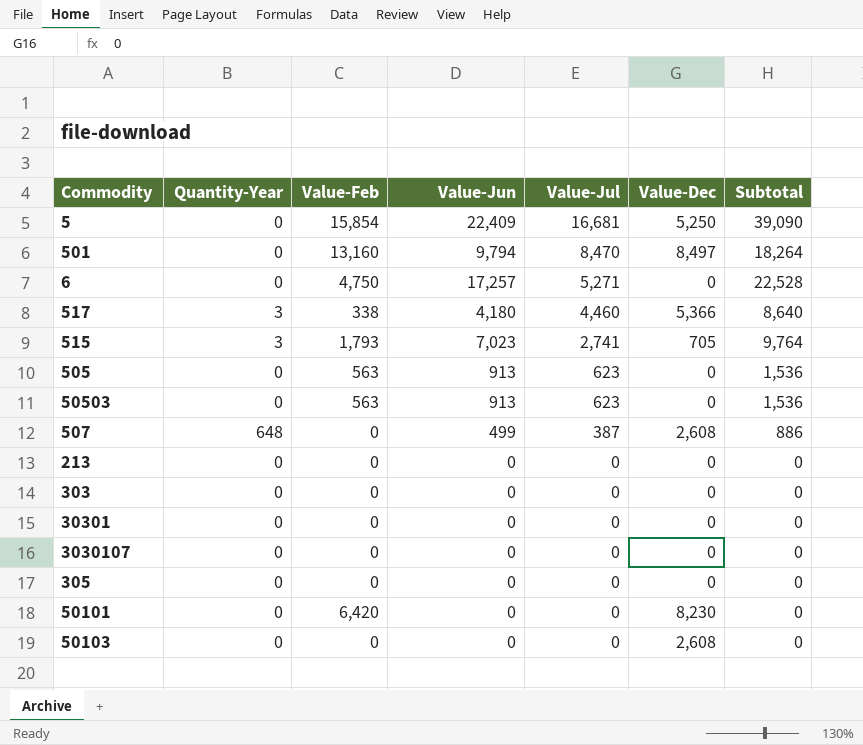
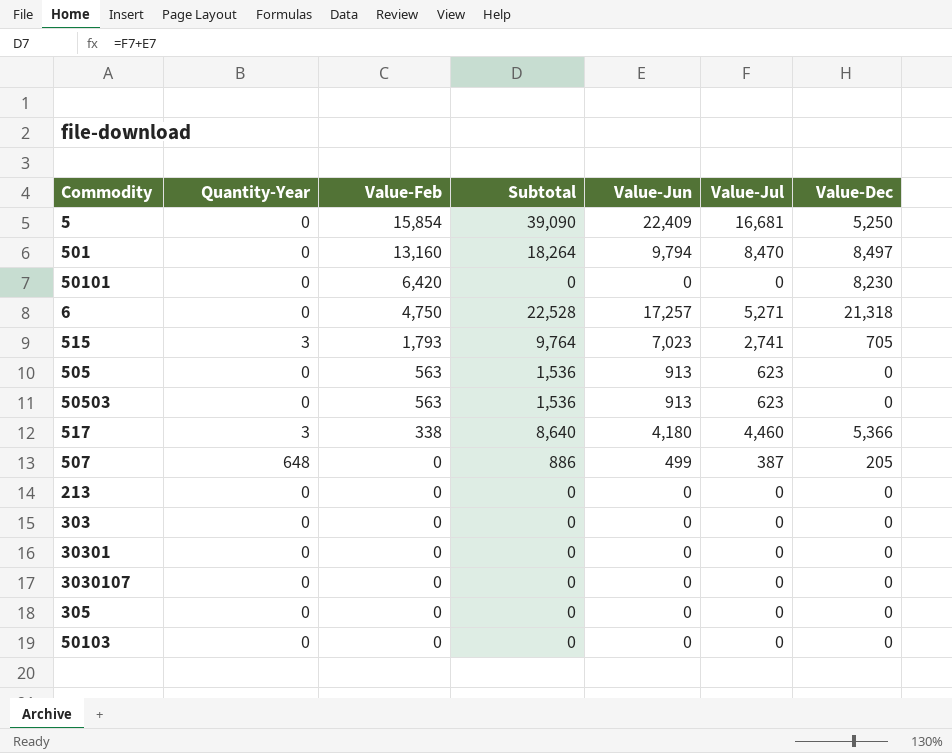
row order: Value-Jul descending -> Value-Feb descending
column Subtotal | position: 7 -> 4
6 | Value-Dec: 0 -> 21,318
507 | Value-Dec: 2,608 -> 205
50103 | Value-Dec: 2,608 -> 0

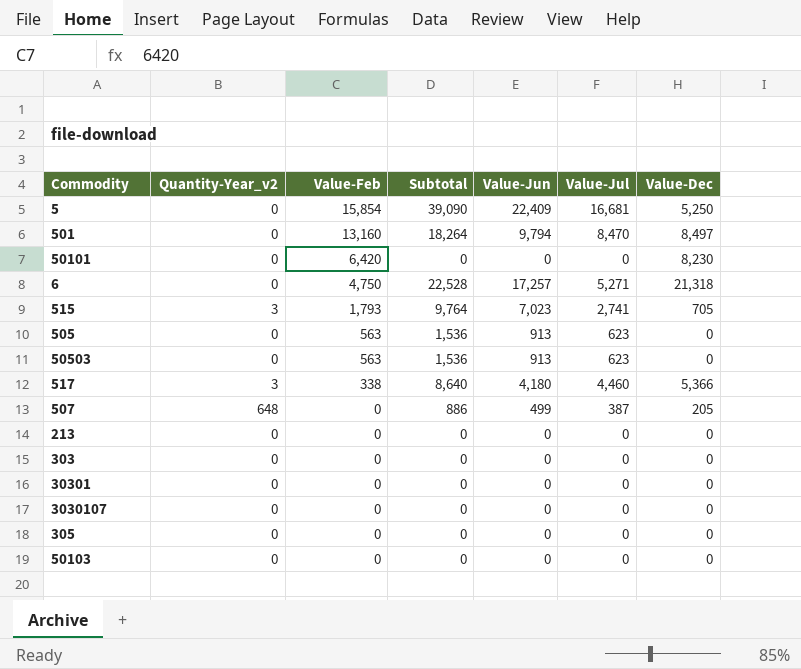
column name: Quantity-Year -> Quantity-Year_v2

